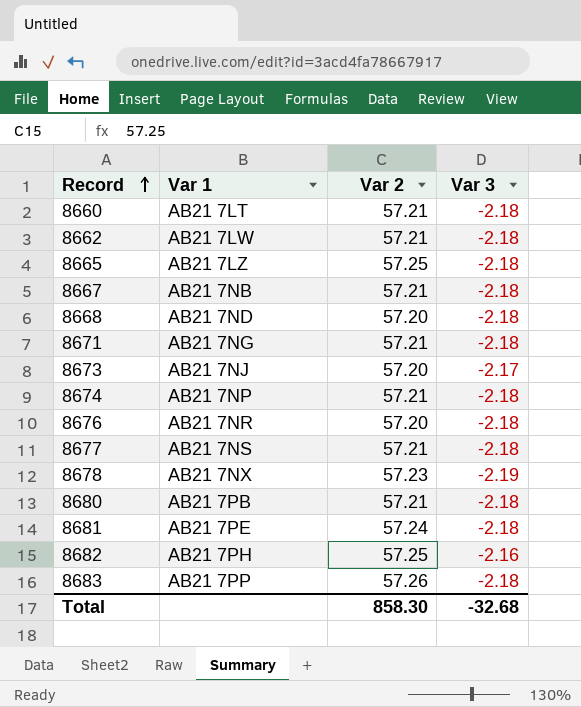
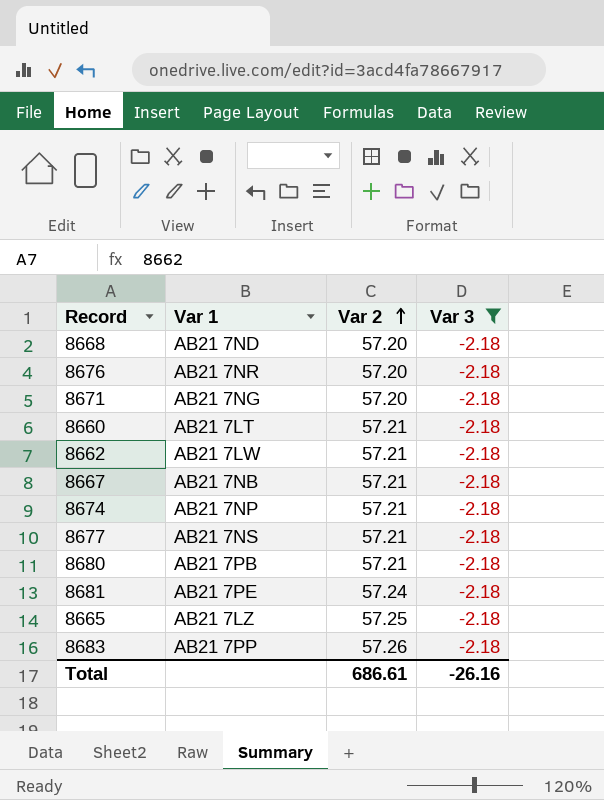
filter: none -> Var 3 = -2.18
row order: Record ascending -> Var 2 ascending
8671 | Var 2: 57.21 -> 57.20
Total | Var 2: 858.30 -> 686.61
Total | Var 3: -32.68 -> -26.16

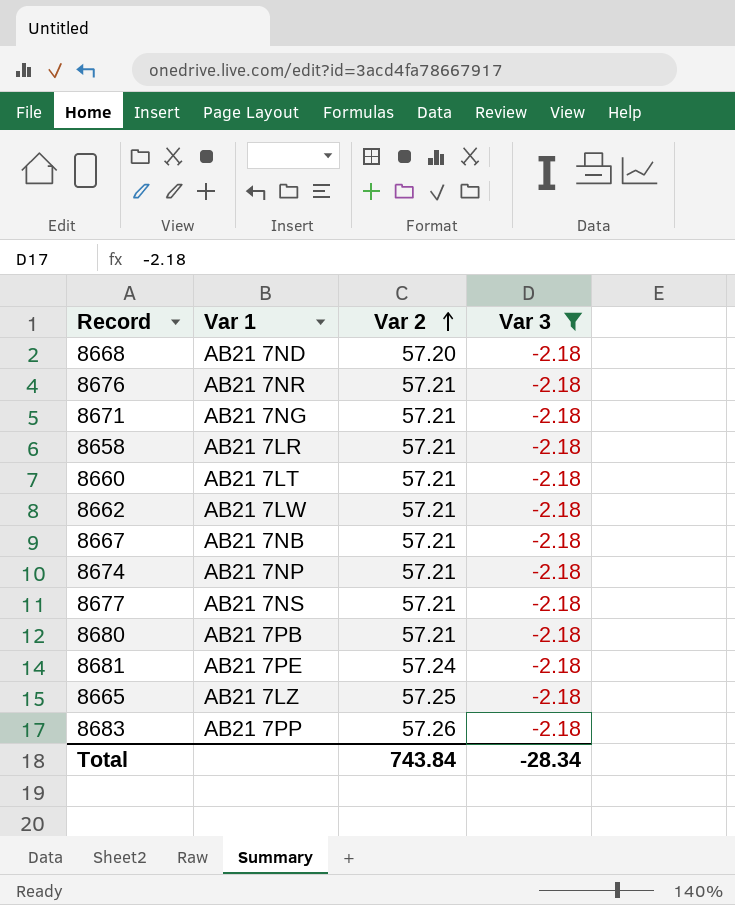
8676 | Var 2: 57.20 -> 57.21
8671 | Var 2: 57.20 -> 57.21
row 8658: none -> AB21 7LR | 57.21 | -2.18
Total | Var 2: 686.61 -> 743.84
Total | Var 3: -26.16 -> -28.34

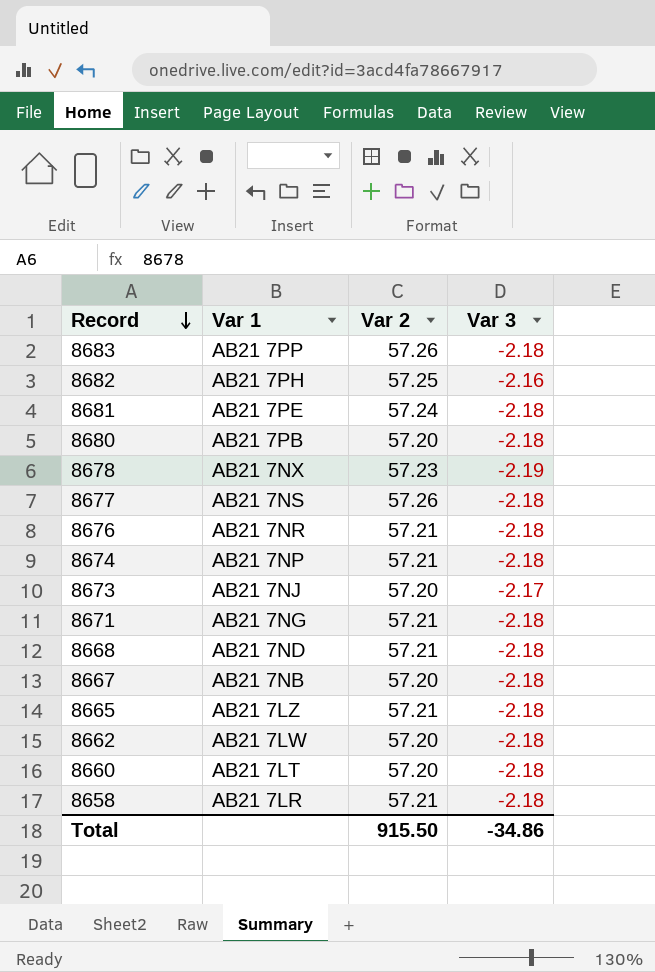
filter: Var 3 = -2.18 -> none
row order: Var 2 ascending -> Record descending
8680 | Var 2: 57.21 -> 57.20
8677 | Var 2: 57.21 -> 57.26
8668 | Var 2: 57.20 -> 57.21
8667 | Var 2: 57.21 -> 57.20
8665 | Var 2: 57.25 -> 57.21
8662 | Var 2: 57.21 -> 57.20
8660 | Var 2: 57.21 -> 57.20
Total | Var 2: 743.84 -> 915.50
Total | Var 3: -28.34 -> -34.86

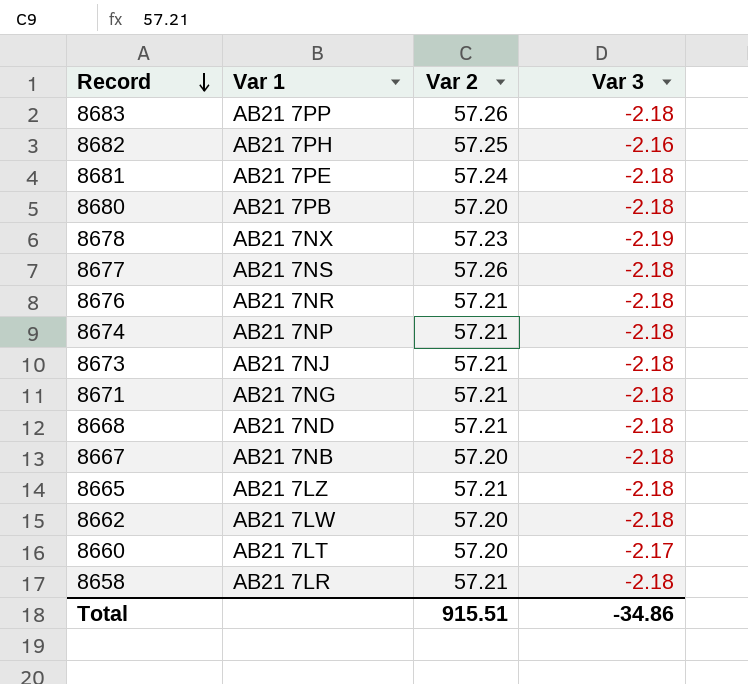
8673 | Var 2: 57.20 -> 57.21
8673 | Var 3: -2.17 -> -2.18
8660 | Var 3: -2.18 -> -2.17
Total | Var 2: 915.50 -> 915.51

